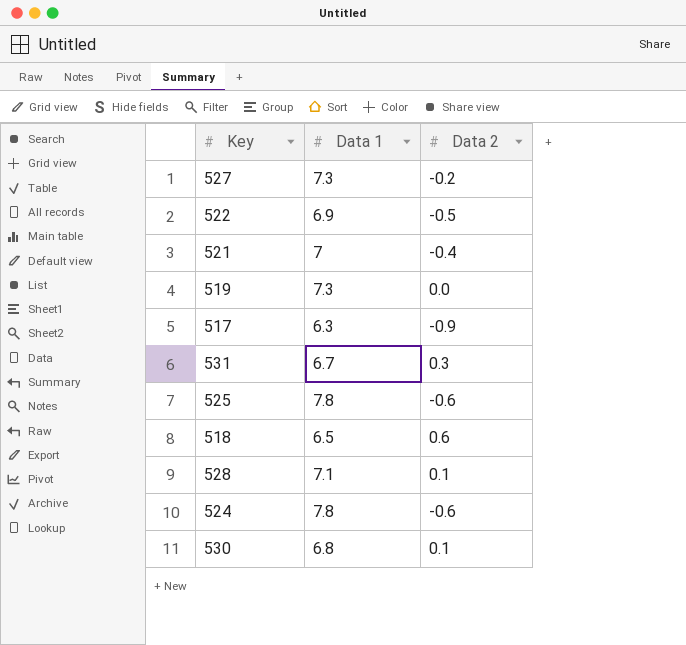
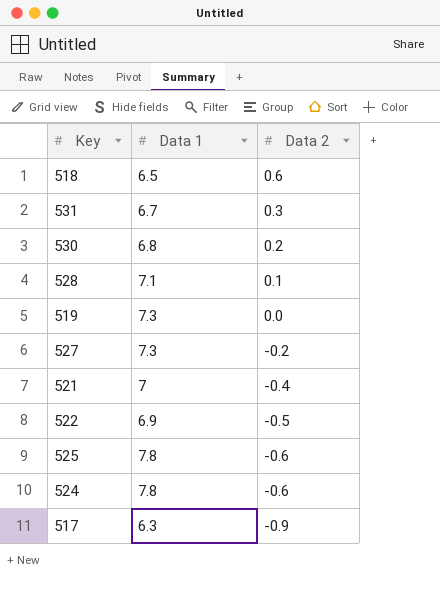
row order: none -> Data 2 descending
530 | Data 2: 0.1 -> 0.2

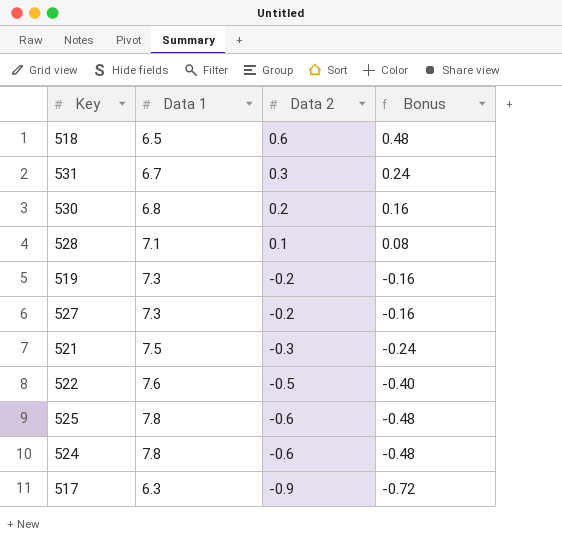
column Bonus | formula: none -> [Data 2] * 0.8
519 | Data 2: 0.0 -> -0.2
521 | Data 1: 7 -> 7.5
521 | Data 2: -0.4 -> -0.3
522 | Data 1: 6.9 -> 7.6

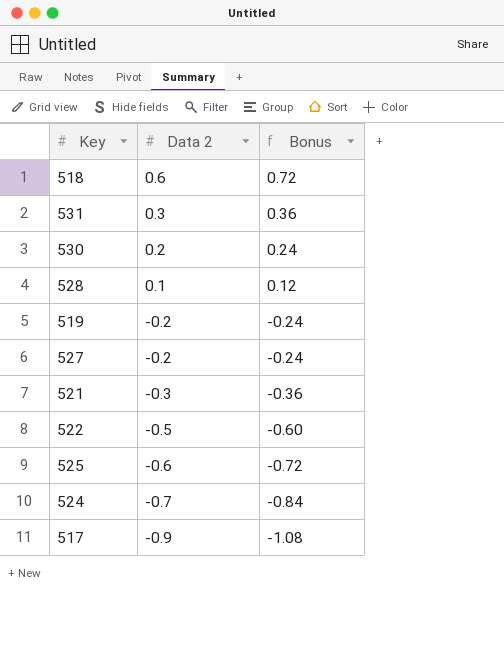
column Data 1 | position: 2 -> none
column Bonus | formula: [Data 2] * 0.8 -> [Data 2] * 1.2
524 | Data 2: -0.6 -> -0.7

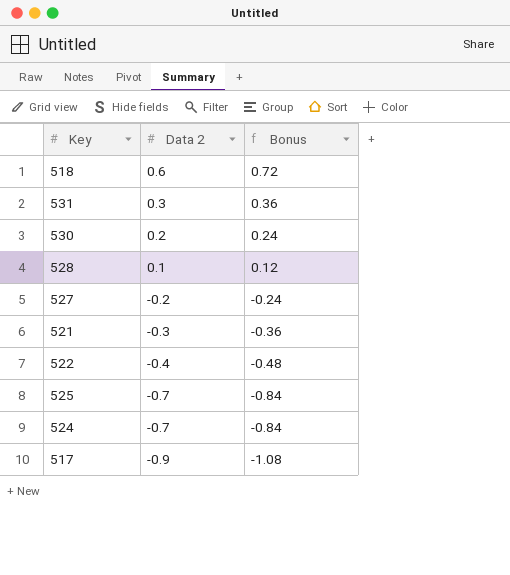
row 519: -0.2 | -0.24 -> none
522 | Data 2: -0.5 -> -0.4
522 | Bonus: -0.60 -> -0.48
525 | Data 2: -0.6 -> -0.7
525 | Bonus: -0.72 -> -0.84

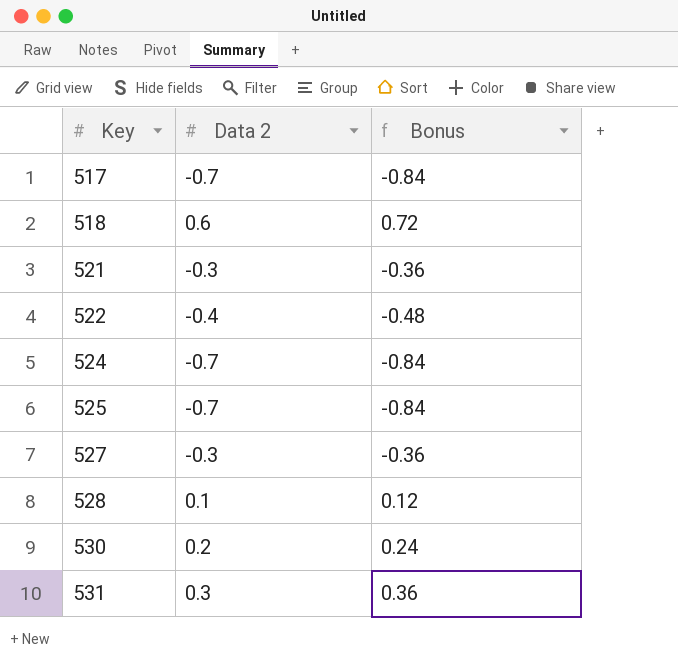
row order: Data 2 descending -> Key ascending
517 | Data 2: -0.9 -> -0.7
517 | Bonus: -1.08 -> -0.84
527 | Data 2: -0.2 -> -0.3
527 | Bonus: -0.24 -> -0.36

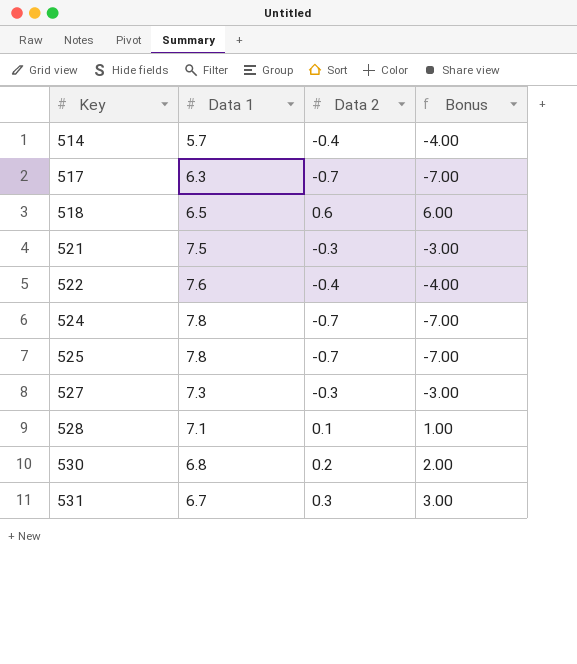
column Data 1 | position: none -> 2
column Bonus | formula: [Data 2] * 1.2 -> [Data 2] * 10
row 514: none -> 5.7 | -0.4 | -4.00

